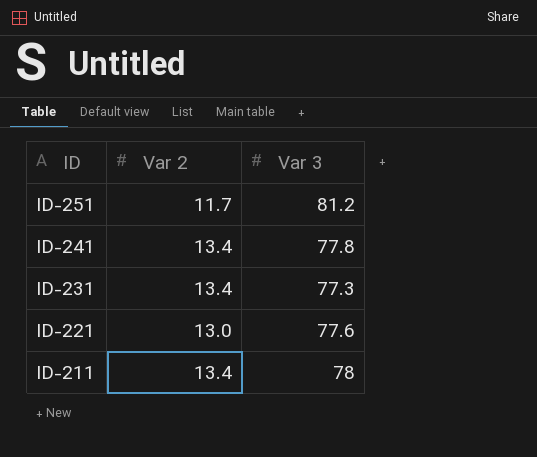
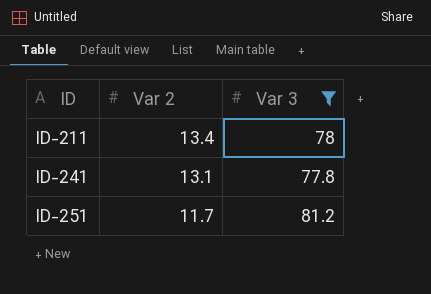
filter: none -> Var 3 >= 77.8
row order: ID descending -> ID ascending
ID-241 | Var 2: 13.4 -> 13.1

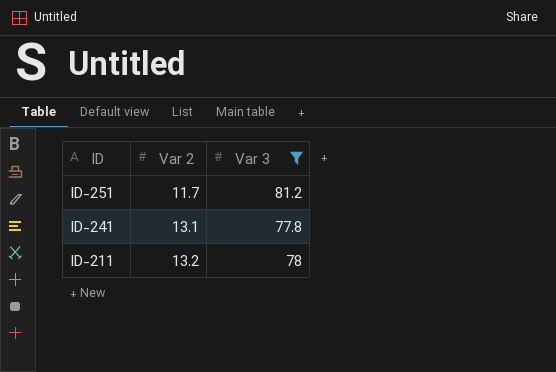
row order: ID ascending -> ID descending
ID-211 | Var 2: 13.4 -> 13.2

